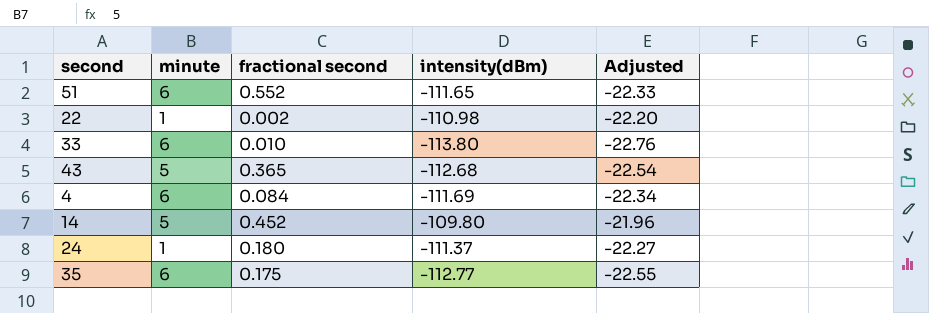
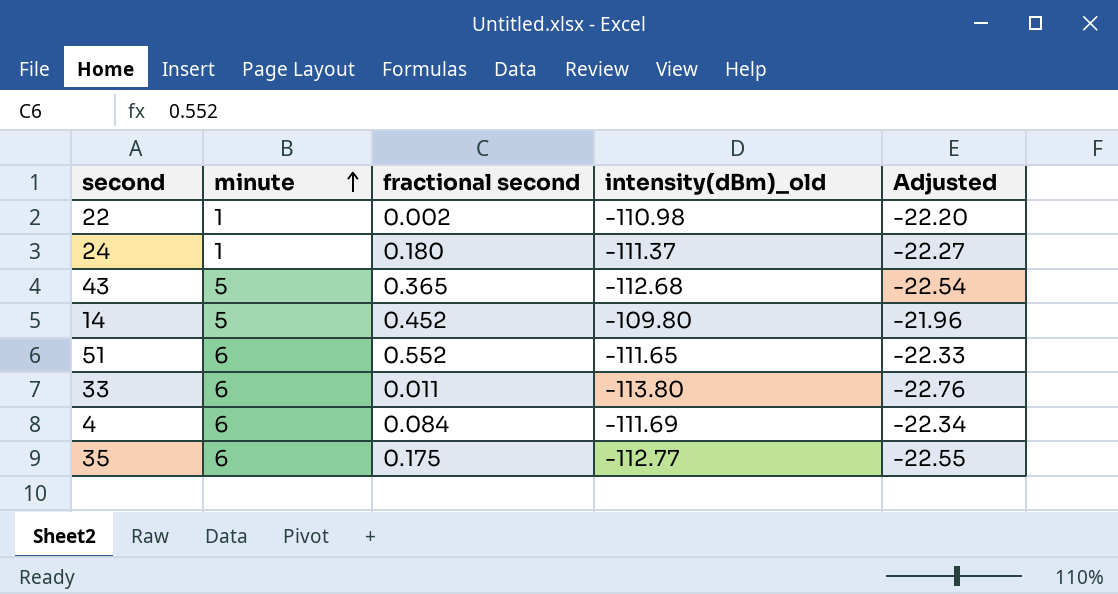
row order: none -> minute ascending
column name: intensity(dBm) -> intensity(dBm)_old
33 | fractional second: 0.010 -> 0.011

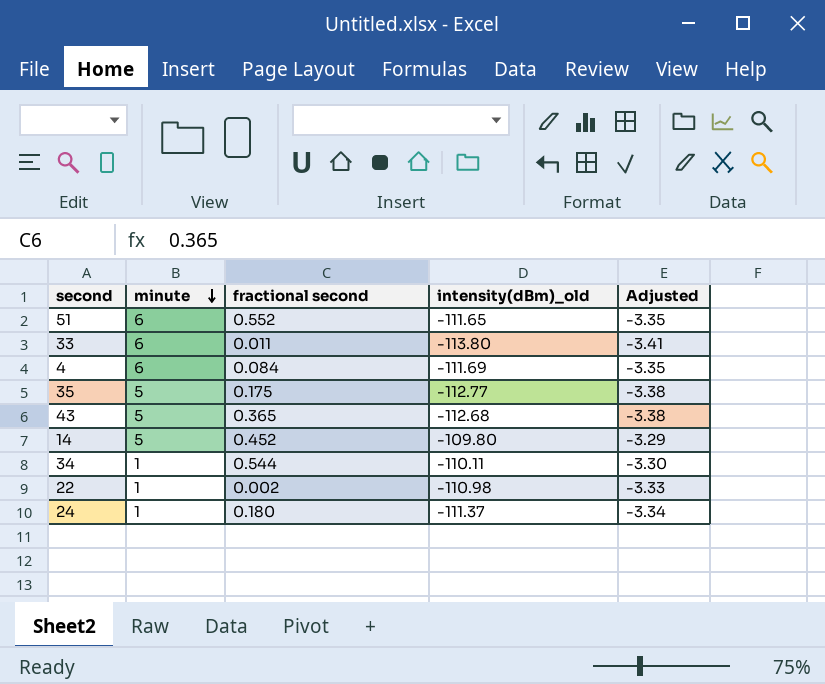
row order: minute ascending -> minute descending
column Adjusted | formula: [intensity(dBm)_old] * 0.2 -> [intensity(dBm)_old] * 0.03
35 | minute: 6 -> 5
row 34: none -> 1 | 0.544 | -110.11 | -3.30

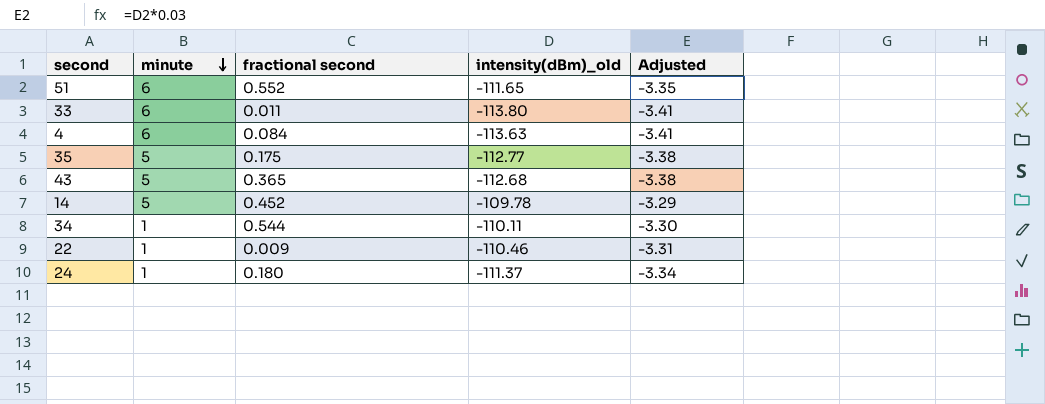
4 | intensity(dBm)_old: -111.69 -> -113.63
4 | Adjusted: -3.35 -> -3.41
14 | intensity(dBm)_old: -109.80 -> -109.78
22 | fractional second: 0.002 -> 0.009
22 | intensity(dBm)_old: -110.98 -> -110.46
22 | Adjusted: -3.33 -> -3.31

